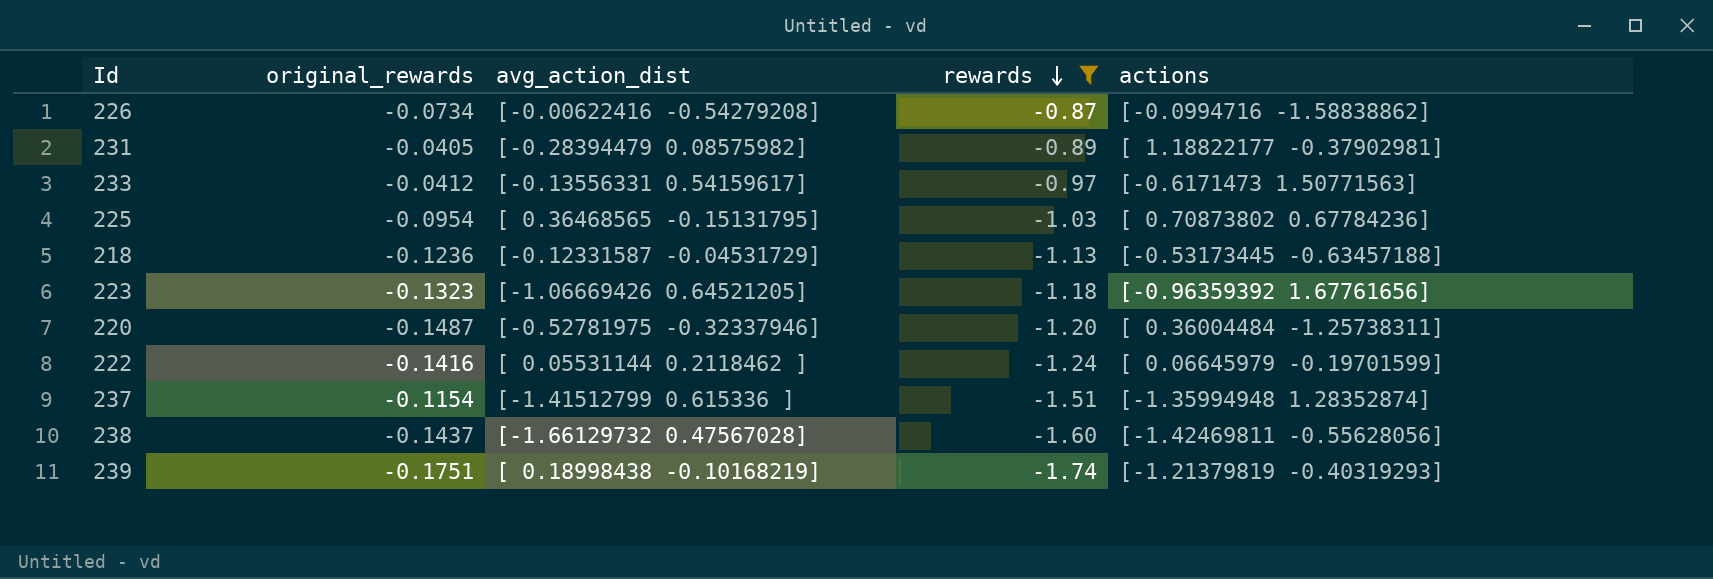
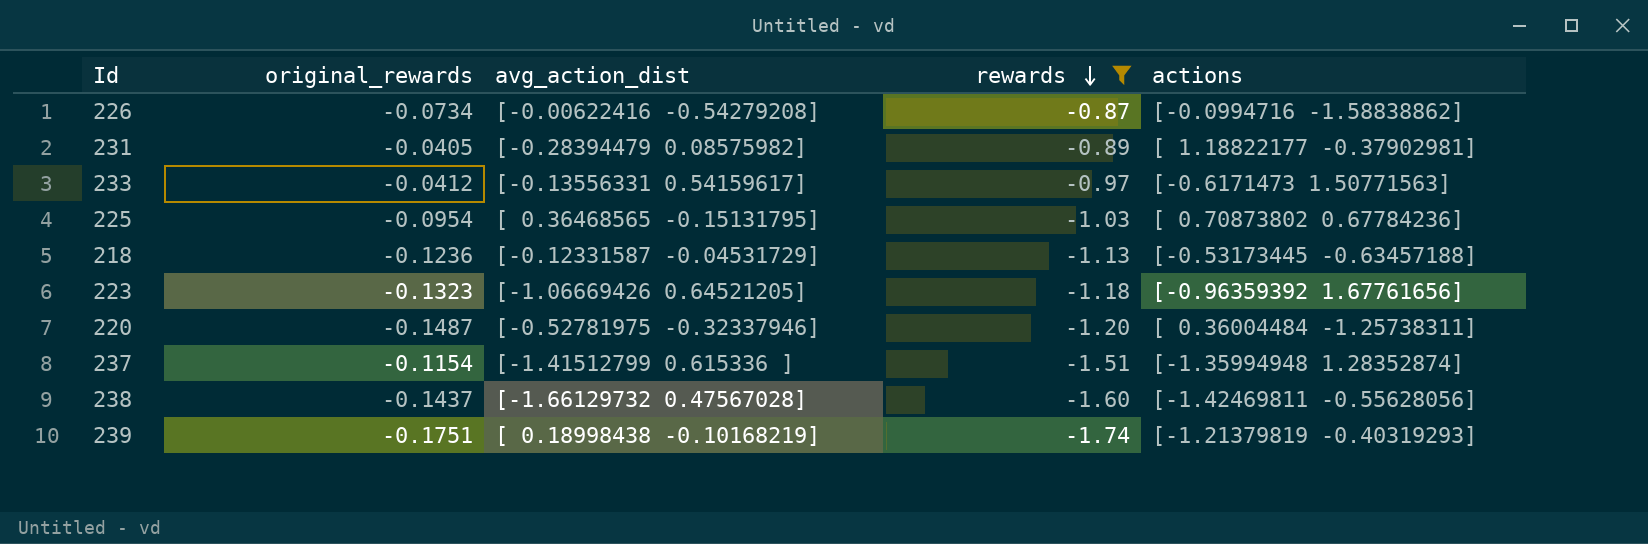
row 222: -0.1416 | [ 0.05531144 0.2118462 ] | -1.24 | [ 0.06645979 -0.19701599] -> none

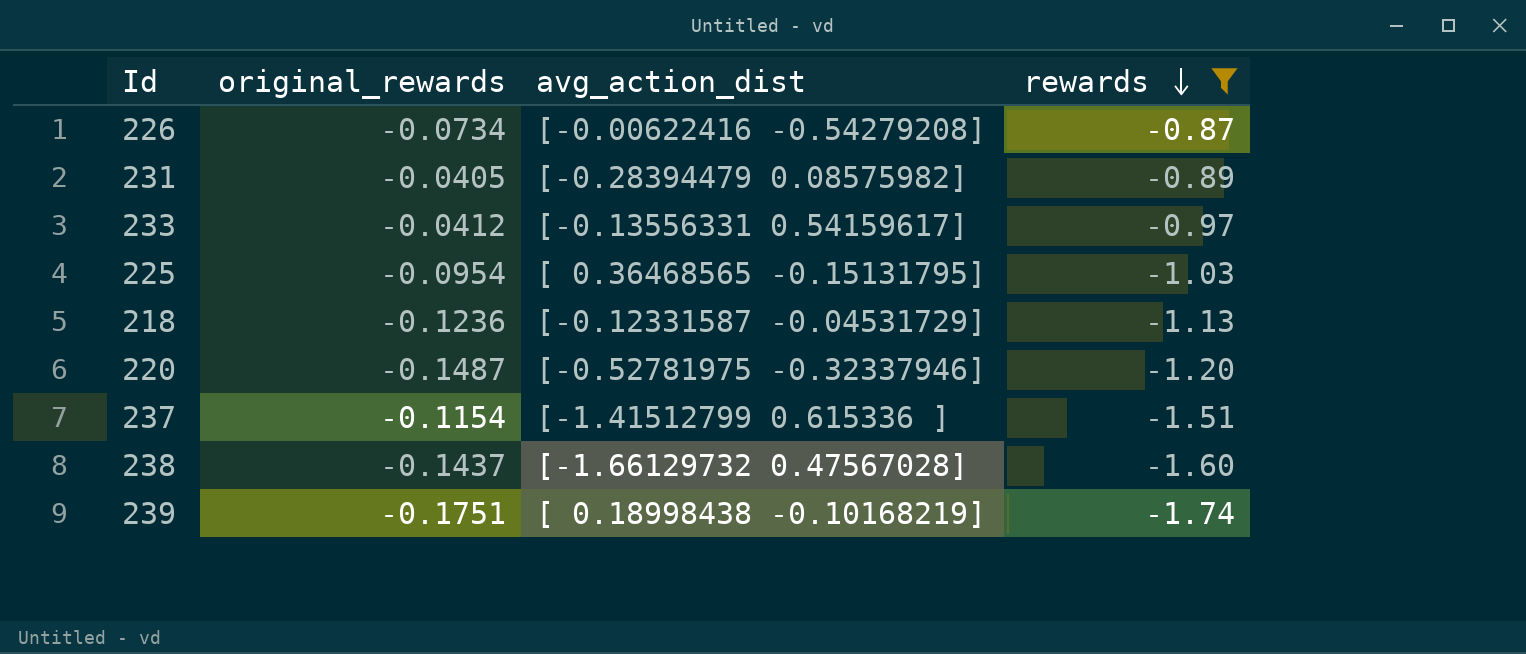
column actions | position: 5 -> none
row 223: -0.1323 | [-1.06669426 0.64521205] | -1.18 | [-0.96359392 1.67761656] -> none

